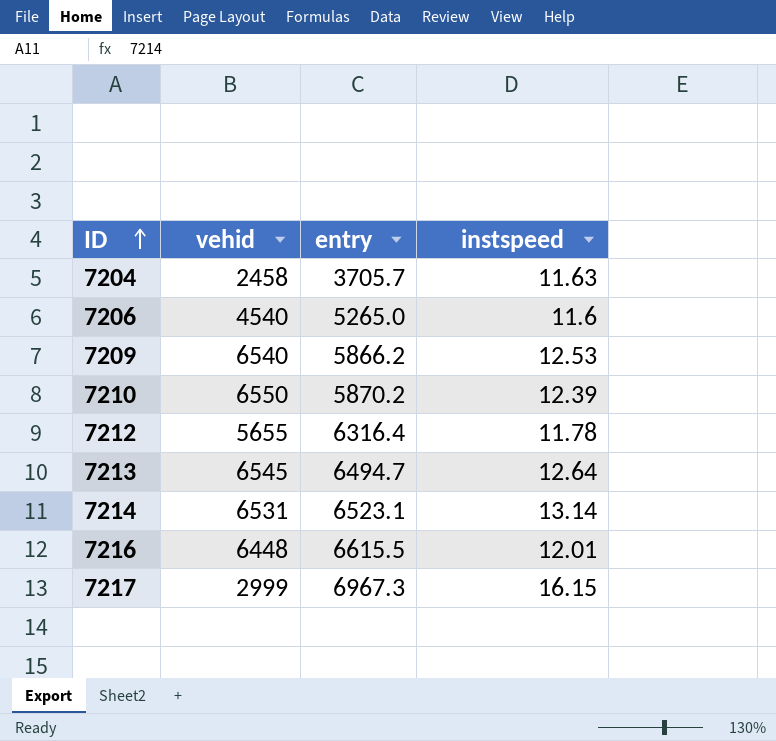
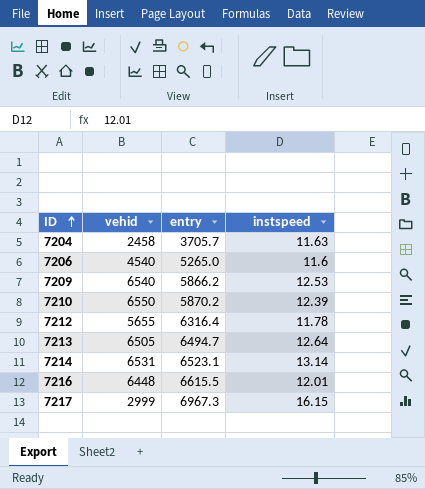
7213 | vehid: 6545 -> 6505

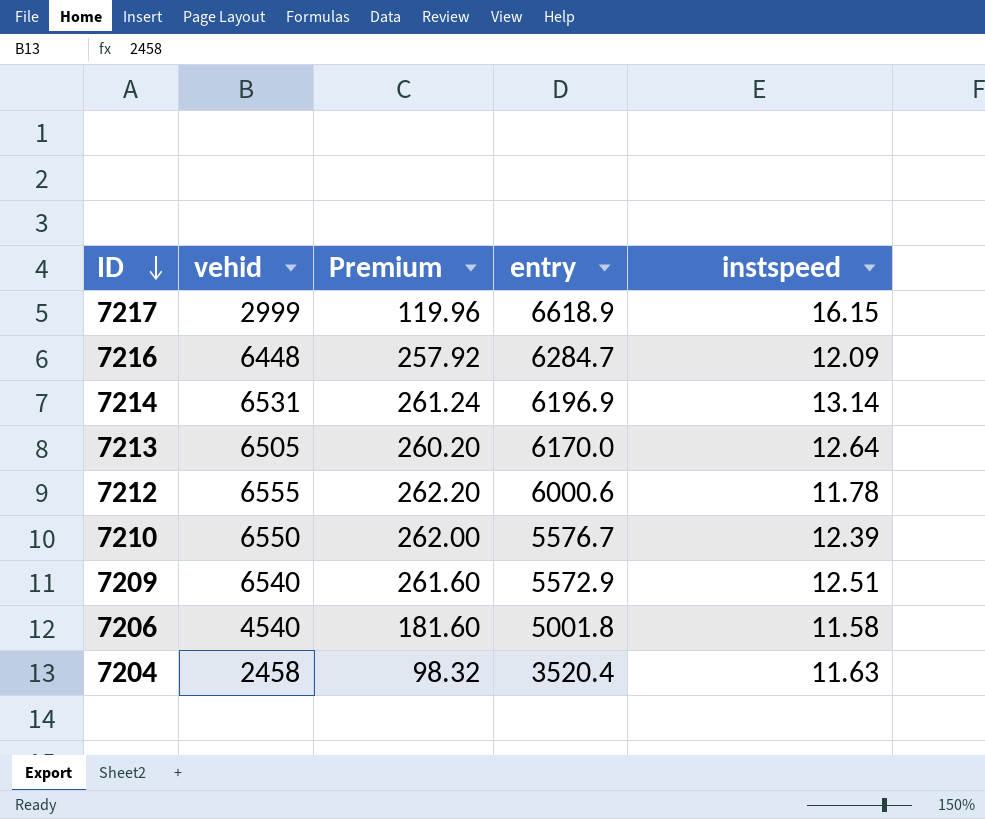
row order: ID ascending -> ID descending
column Premium | formula: none -> [vehid] * 0.04
7217 | entry: 6967.3 -> 6618.9
7216 | entry: 6615.5 -> 6284.7
7216 | instspeed: 12.01 -> 12.09
7214 | entry: 6523.1 -> 6196.9
7213 | entry: 6494.7 -> 6170.0
7212 | vehid: 5655 -> 6555
7212 | entry: 6316.4 -> 6000.6
7210 | entry: 5870.2 -> 5576.7
7209 | entry: 5866.2 -> 5572.9
7209 | instspeed: 12.53 -> 12.51
7206 | entry: 5265.0 -> 5001.8
7206 | instspeed: 11.6 -> 11.58
7204 | entry: 3705.7 -> 3520.4

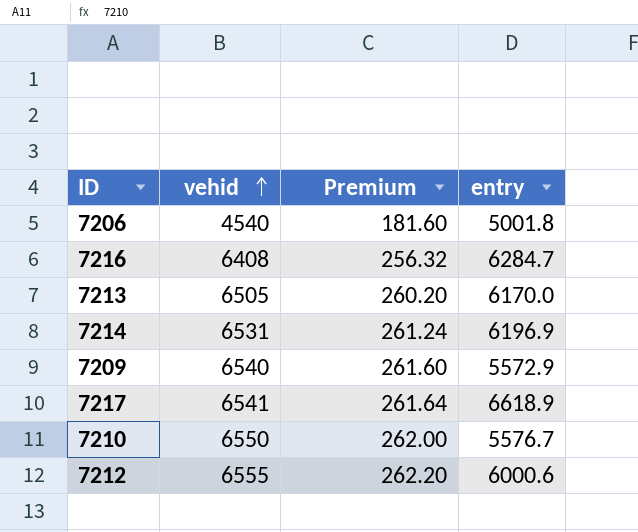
row order: ID descending -> vehid ascending
column instspeed | position: 5 -> none
row 7204: 2458 | 98.32 | 3520.4 | 11.63 -> none
7216 | vehid: 6448 -> 6408
7216 | Premium: 257.92 -> 256.32
7217 | vehid: 2999 -> 6541
7217 | Premium: 119.96 -> 261.64

